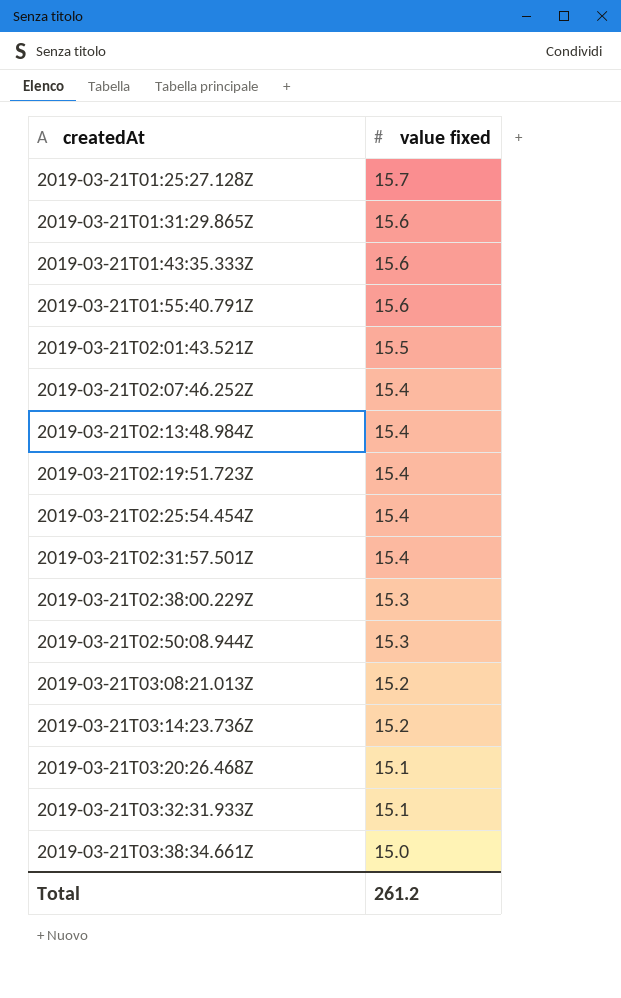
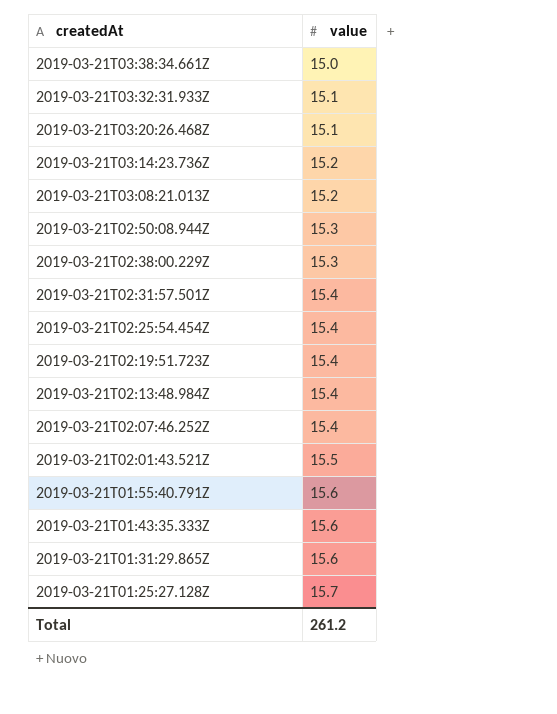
row order: createdAt ascending -> createdAt descending
column name: value fixed -> value

